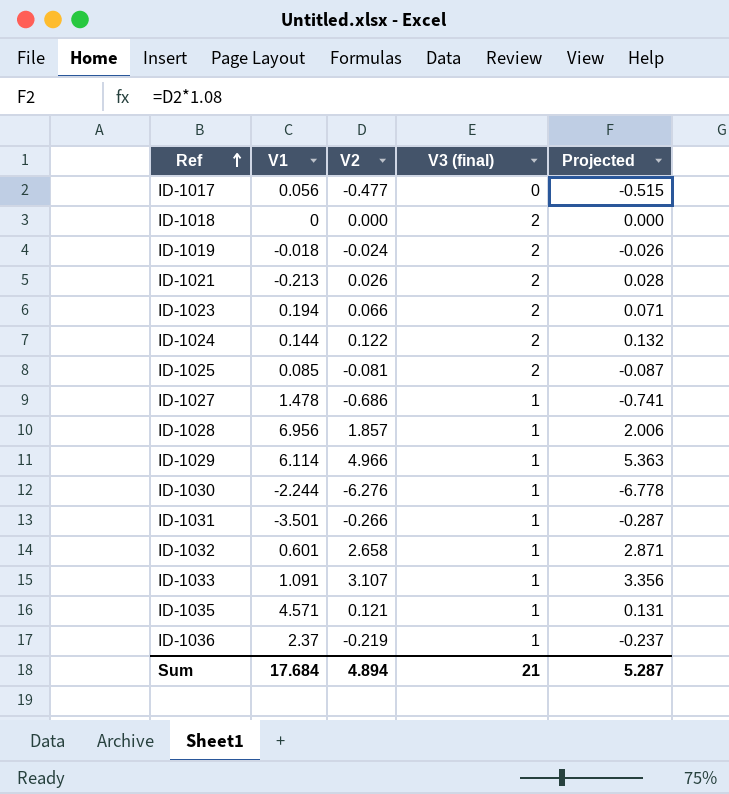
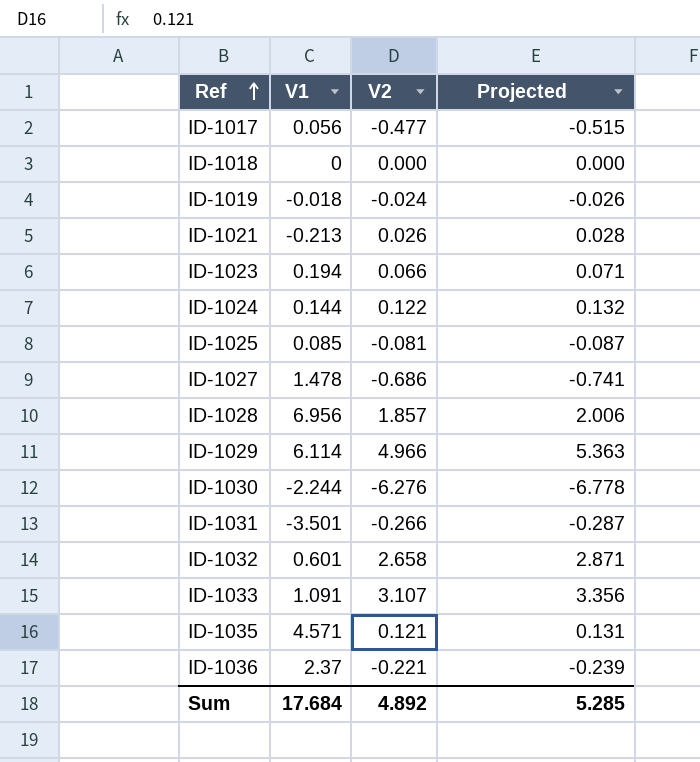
column V3 (final) | position: 4 -> none
ID-1036 | V2: -0.219 -> -0.221
ID-1036 | Projected: -0.237 -> -0.239
Sum | V2: 4.894 -> 4.892
Sum | Projected: 5.287 -> 5.285

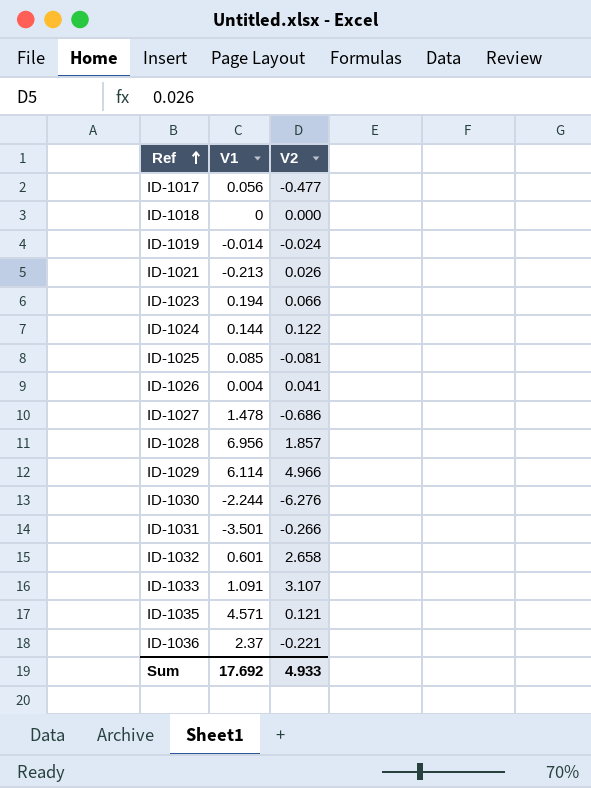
column Projected | formula: [V2] * 1.08 -> none
ID-1019 | V1: -0.018 -> -0.014
row ID-1026: none -> 0.004 | 0.041
Sum | V1: 17.684 -> 17.692
Sum | V2: 4.892 -> 4.933

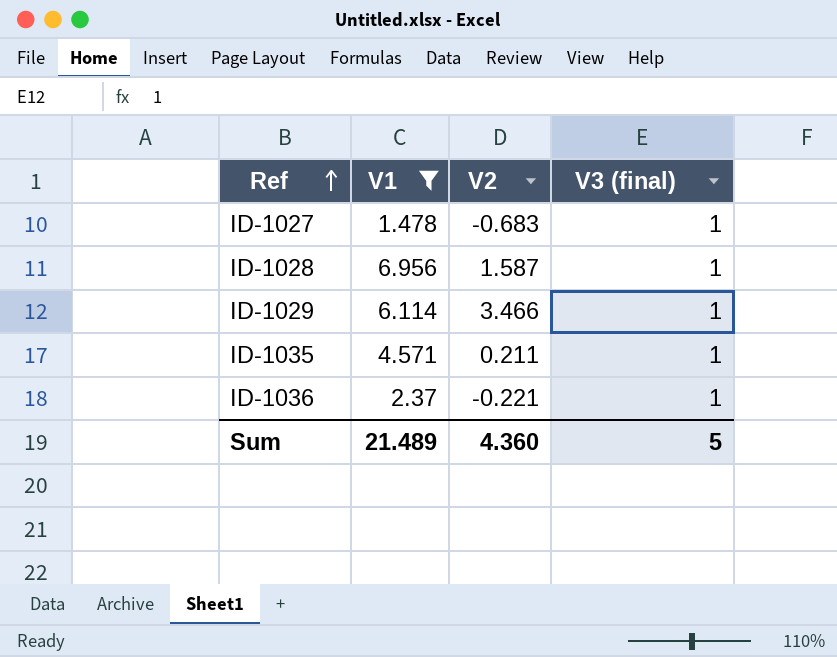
filter: none -> V1 >= 1.478
column V3 (final) | position: none -> 4
ID-1027 | V2: -0.686 -> -0.683
ID-1028 | V2: 1.857 -> 1.587
ID-1029 | V2: 4.966 -> 3.466
ID-1035 | V2: 0.121 -> 0.211
Sum | V1: 17.692 -> 21.489
Sum | V2: 4.933 -> 4.360

